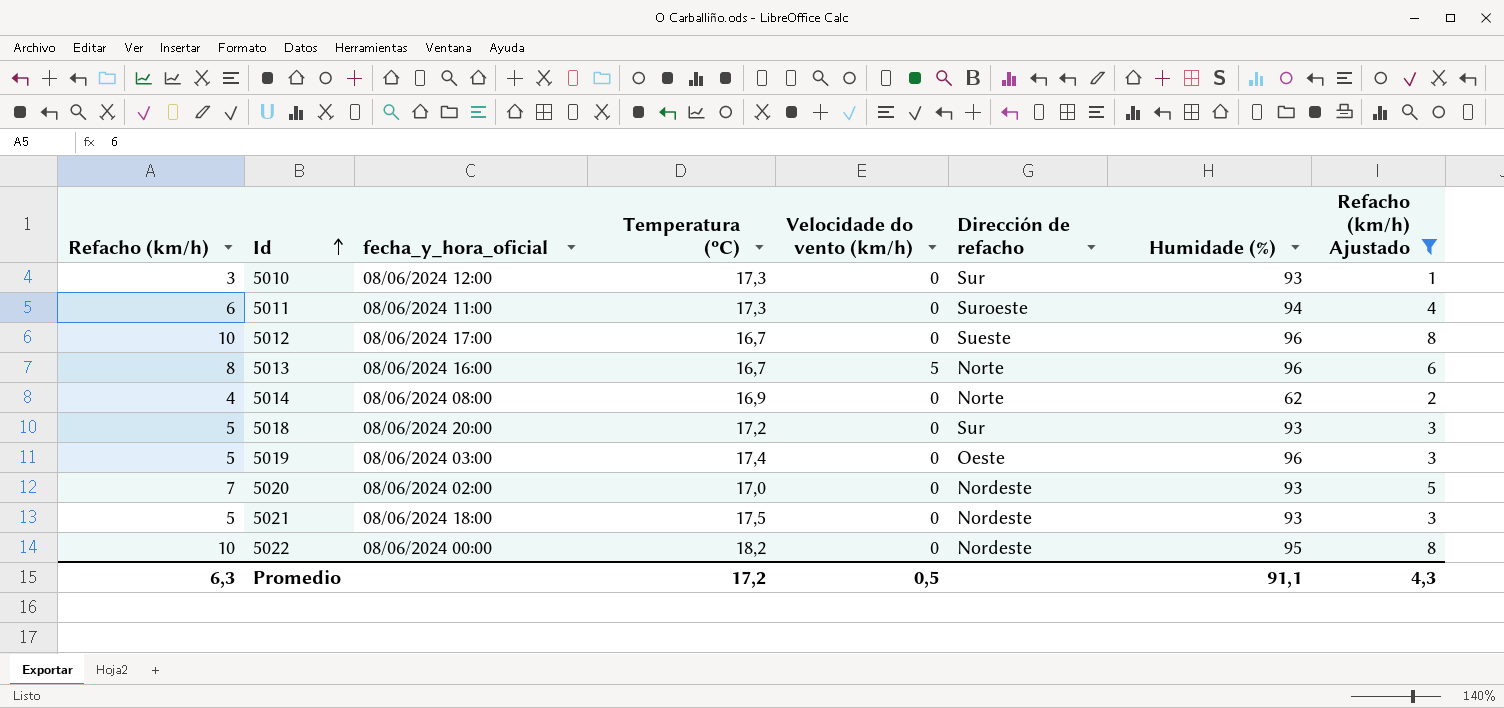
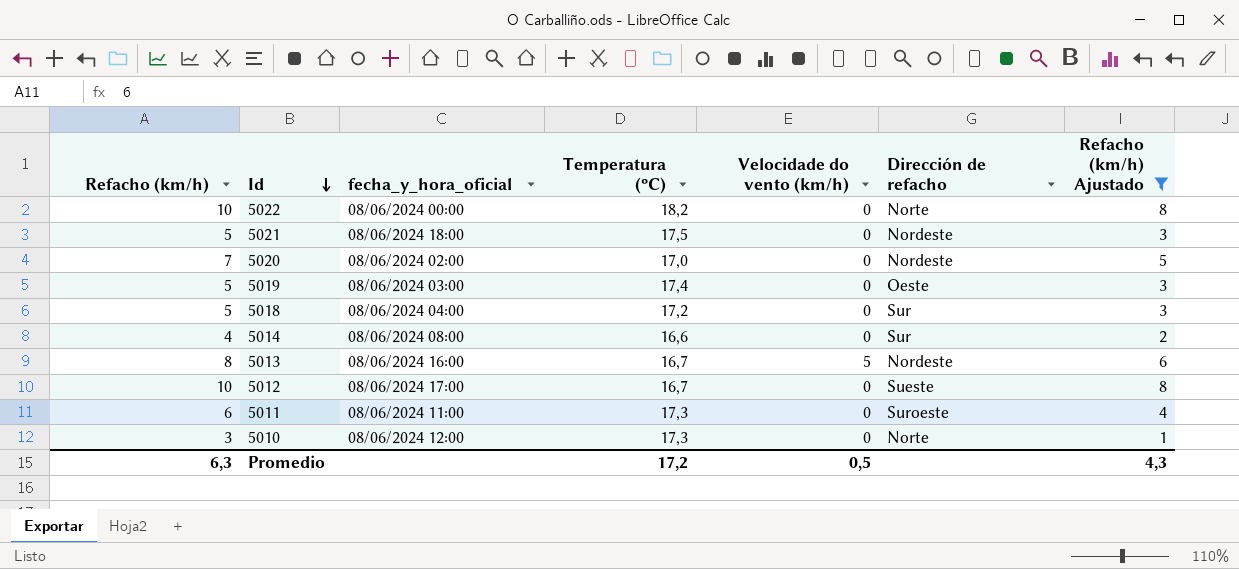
row order: Id ascending -> Id descending
column Humidade (%) | position: 7 -> none
5022 | Dirección de refacho: Nordeste -> Norte
5018 | fecha_y_hora_oficial: 08/06/2024 20:00 -> 08/06/2024 04:00
5014 | Temperatura (ºC): 16,9 -> 16,6
5014 | Dirección de refacho: Norte -> Sur
5013 | Dirección de refacho: Norte -> Nordeste
5010 | Dirección de refacho: Sur -> Norte

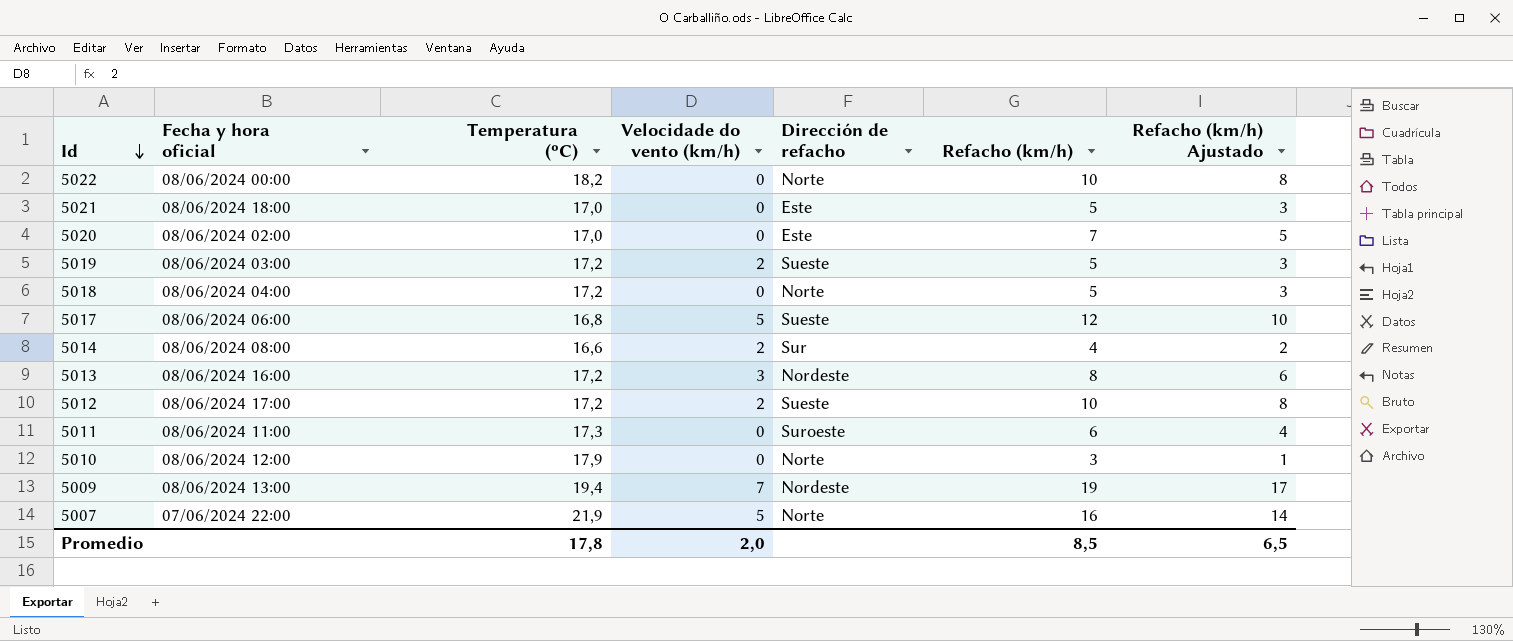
filter: Refacho (km/h) Ajustado <= 8 -> none
column name: fecha_y_hora_oficial -> Fecha y hora oficial
column Refacho (km/h) | position: 1 -> 6
5021 | Temperatura (ºC): 17,5 -> 17,0
5021 | Dirección de refacho: Nordeste -> Este
5020 | Dirección de refacho: Nordeste -> Este
5019 | Temperatura (ºC): 17,4 -> 17,2
5019 | Velocidade do vento (km/h): 0 -> 2
5019 | Dirección de refacho: Oeste -> Sueste
5018 | Dirección de refacho: Sur -> Norte
5014 | Velocidade do vento (km/h): 0 -> 2
5013 | Temperatura (ºC): 16,7 -> 17,2
5013 | Velocidade do vento (km/h): 5 -> 3
5012 | Temperatura (ºC): 16,7 -> 17,2
5012 | Velocidade do vento (km/h): 0 -> 2
5010 | Temperatura (ºC): 17,3 -> 17,9
Promedio | Temperatura (ºC): 17,2 -> 17,8
Promedio | Velocidade do vento (km/h): 0,5 -> 2,0
Promedio | Refacho (km/h): 6,3 -> 8,5
Promedio | Refacho (km/h) Ajustado: 4,3 -> 6,5

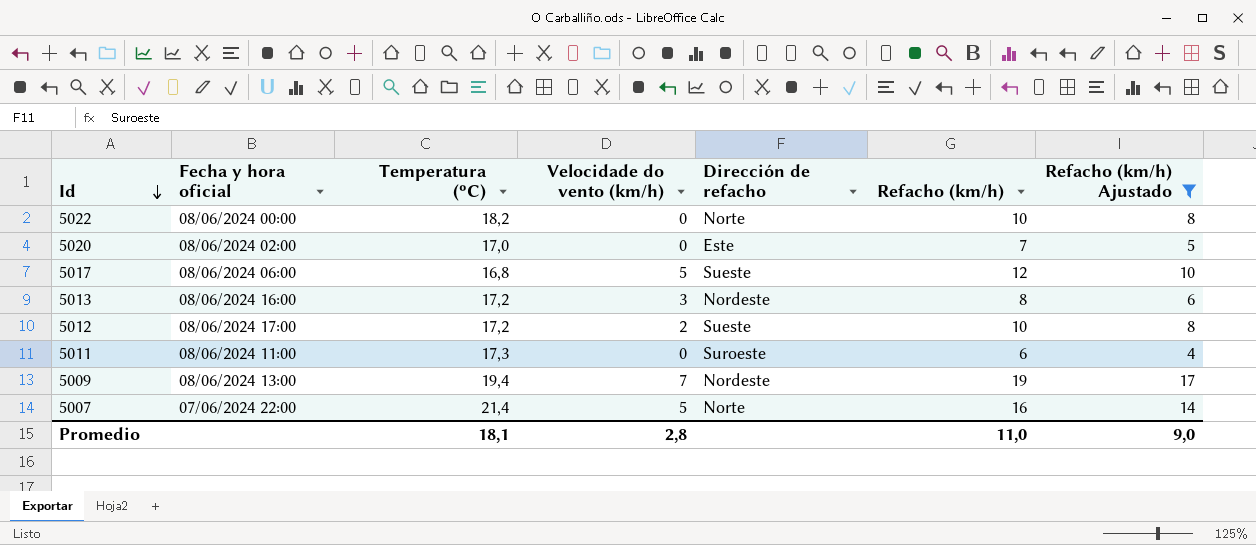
filter: none -> Refacho (km/h) Ajustado >= 4
5007 | Temperatura (ºC): 21,9 -> 21,4
Promedio | Temperatura (ºC): 17,8 -> 18,1
Promedio | Velocidade do vento (km/h): 2,0 -> 2,8
Promedio | Refacho (km/h): 8,5 -> 11,0
Promedio | Refacho (km/h) Ajustado: 6,5 -> 9,0

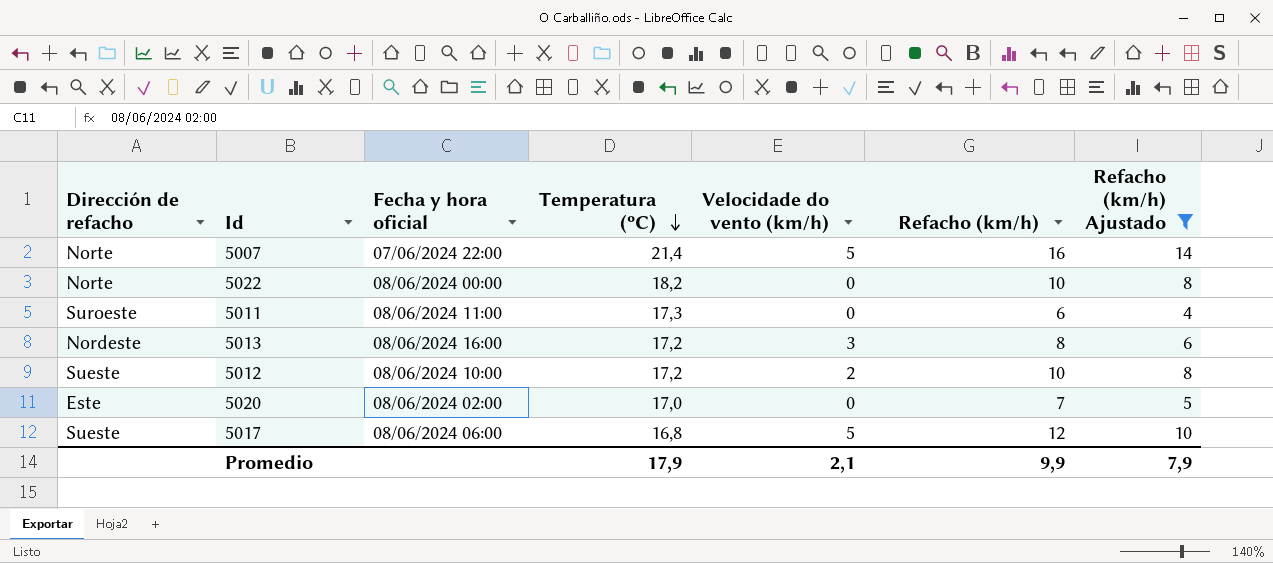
row order: Id descending -> Temperatura (ºC) descending
column Dirección de refacho | position: 5 -> 1
row 5009: 08/06/2024 13:00 | 19,4 | 7 | Nordeste | 19 | 17 -> none
5012 | Fecha y hora oficial: 08/06/2024 17:00 -> 08/06/2024 10:00
Promedio | Temperatura (ºC): 18,1 -> 17,9
Promedio | Velocidade do vento (km/h): 2,8 -> 2,1
Promedio | Refacho (km/h): 11,0 -> 9,9
Promedio | Refacho (km/h) Ajustado: 9,0 -> 7,9

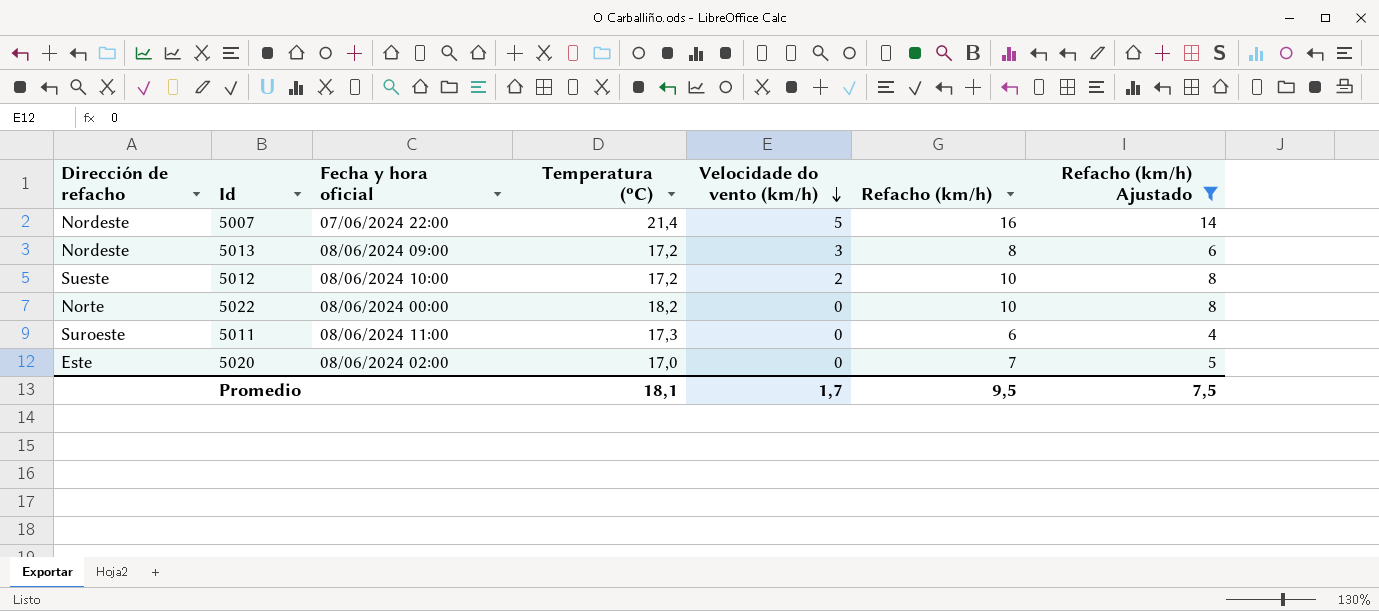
row order: Temperatura (ºC) descending -> Velocidade do vento (km/h) descending
row 5017: Sueste | 08/06/2024 06:00 | 16,8 | 5 | 12 | 10 -> none
5007 | Dirección de refacho: Norte -> Nordeste
5013 | Fecha y hora oficial: 08/06/2024 16:00 -> 08/06/2024 09:00
Promedio | Temperatura (ºC): 17,9 -> 18,1
Promedio | Velocidade do vento (km/h): 2,1 -> 1,7
Promedio | Refacho (km/h): 9,9 -> 9,5
Promedio | Refacho (km/h) Ajustado: 7,9 -> 7,5

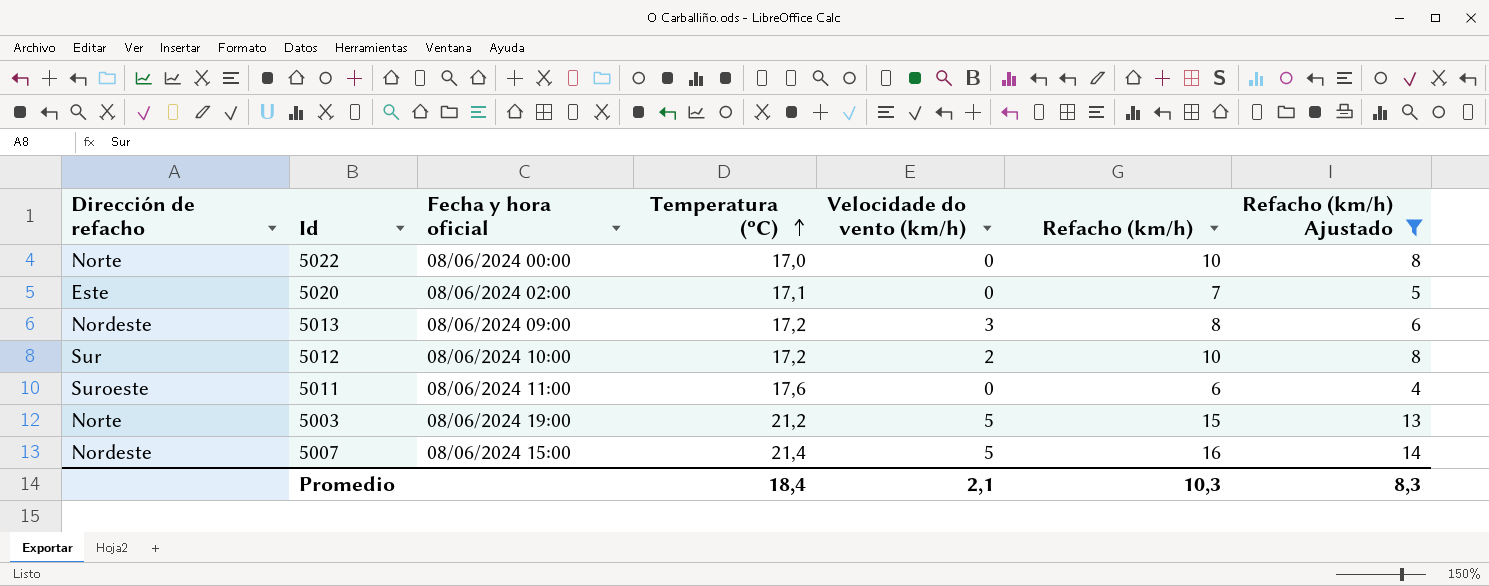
row order: Velocidade do vento (km/h) descending -> Temperatura (ºC) ascending
5022 | Temperatura (ºC): 18,2 -> 17,0
5020 | Temperatura (ºC): 17,0 -> 17,1
5012 | Dirección de refacho: Sueste -> Sur
5011 | Temperatura (ºC): 17,3 -> 17,6
row 5003: none -> Norte | 08/06/2024 19:00 | 21,2 | 5 | 15 | 13
5007 | Fecha y hora oficial: 07/06/2024 22:00 -> 08/06/2024 15:00
Promedio | Temperatura (ºC): 18,1 -> 18,4
Promedio | Velocidade do vento (km/h): 1,7 -> 2,1
Promedio | Refacho (km/h): 9,5 -> 10,3
Promedio | Refacho (km/h) Ajustado: 7,5 -> 8,3

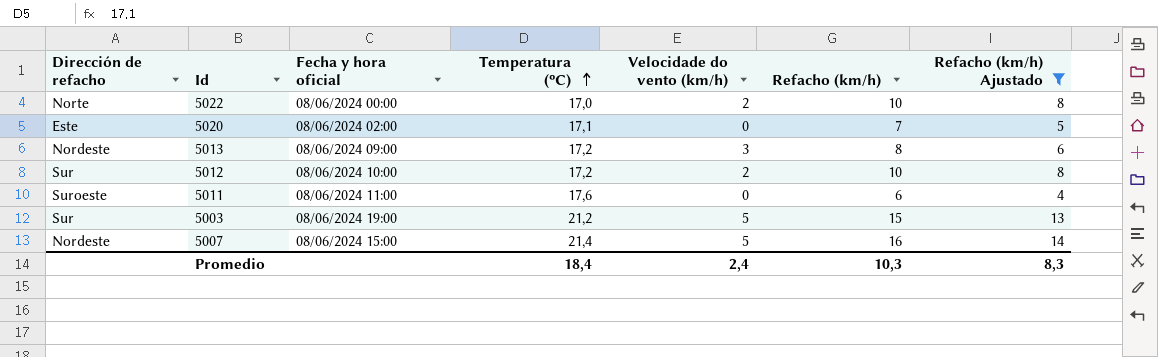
5022 | Velocidade do vento (km/h): 0 -> 2
5003 | Dirección de refacho: Norte -> Sur
Promedio | Velocidade do vento (km/h): 2,1 -> 2,4

